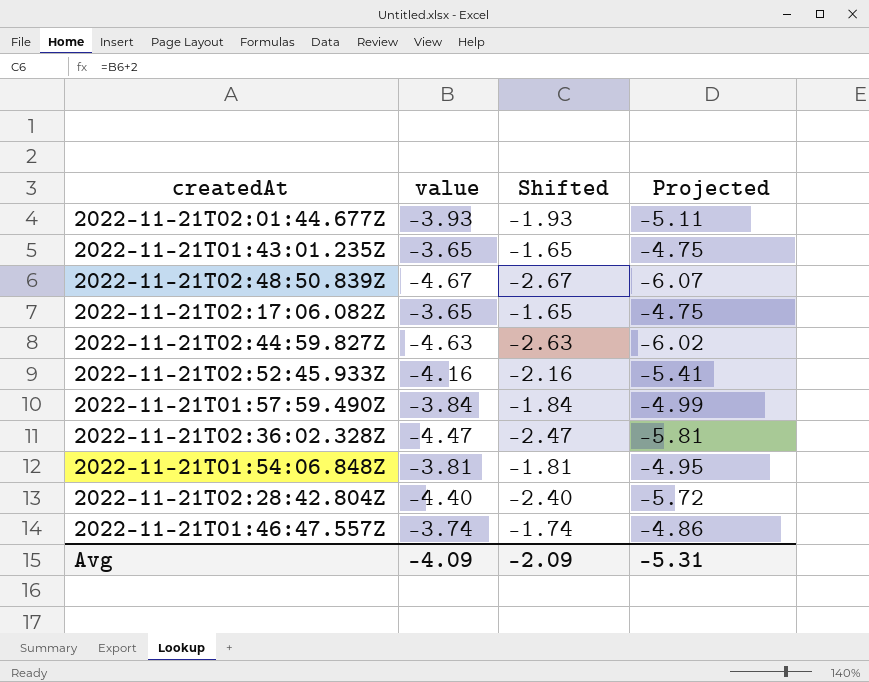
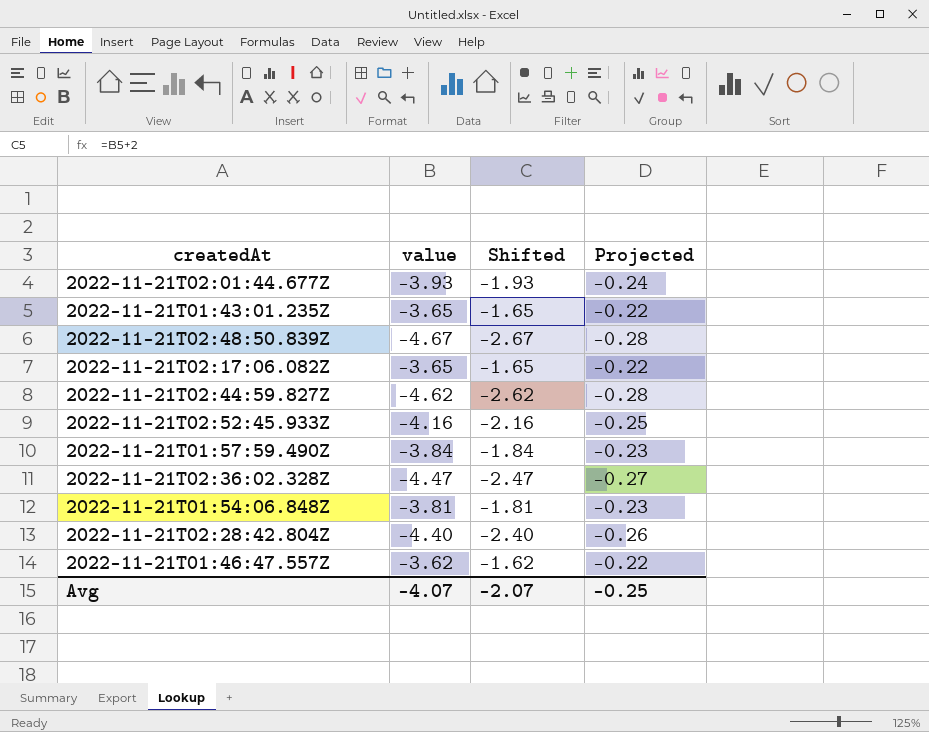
column Projected | formula: [value] * 1.3 -> [value] * 0.06
2022-11-21T02:44:59.827Z | value: -4.63 -> -4.62
2022-11-21T02:44:59.827Z | Shifted: -2.63 -> -2.62
2022-11-21T01:46:47.557Z | value: -3.74 -> -3.62
2022-11-21T01:46:47.557Z | Shifted: -1.74 -> -1.62
Avg | value: -4.09 -> -4.07
Avg | Shifted: -2.09 -> -2.07
Avg | Projected: -5.31 -> -0.25

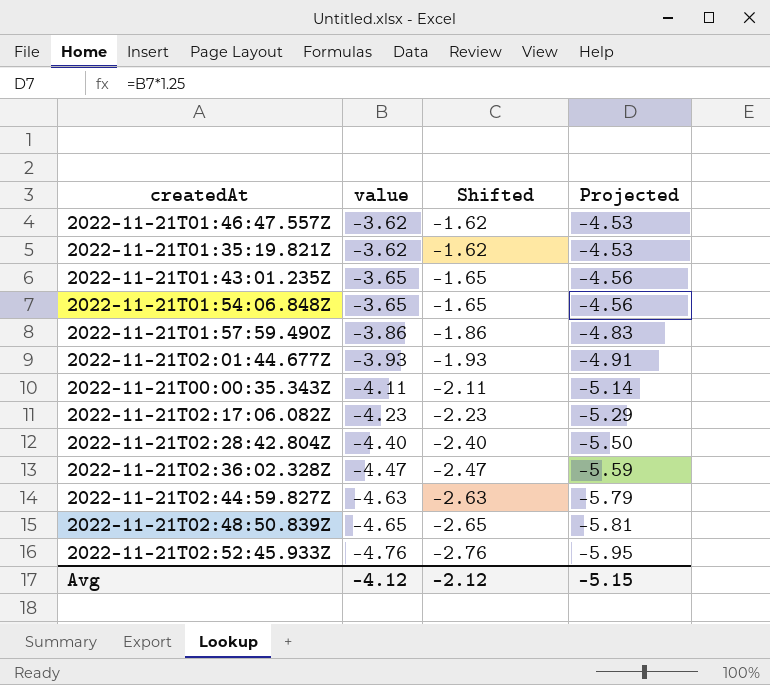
row order: none -> value descending
column Projected | formula: [value] * 0.06 -> [value] * 1.25
row 2022-11-21T01:35:19.821Z: none -> -3.62 | -1.62 | -4.53
2022-11-21T01:54:06.848Z | value: -3.81 -> -3.65
2022-11-21T01:54:06.848Z | Shifted: -1.81 -> -1.65
2022-11-21T01:57:59.490Z | value: -3.84 -> -3.86
2022-11-21T01:57:59.490Z | Shifted: -1.84 -> -1.86
row 2022-11-21T00:00:35.343Z: none -> -4.11 | -2.11 | -5.14
2022-11-21T02:17:06.082Z | value: -3.65 -> -4.23
2022-11-21T02:17:06.082Z | Shifted: -1.65 -> -2.23
2022-11-21T02:44:59.827Z | value: -4.62 -> -4.63
2022-11-21T02:44:59.827Z | Shifted: -2.62 -> -2.63
2022-11-21T02:48:50.839Z | value: -4.67 -> -4.65
2022-11-21T02:48:50.839Z | Shifted: -2.67 -> -2.65
2022-11-21T02:52:45.933Z | value: -4.16 -> -4.76
2022-11-21T02:52:45.933Z | Shifted: -2.16 -> -2.76
Avg | value: -4.07 -> -4.12
Avg | Shifted: -2.07 -> -2.12
Avg | Projected: -0.25 -> -5.15

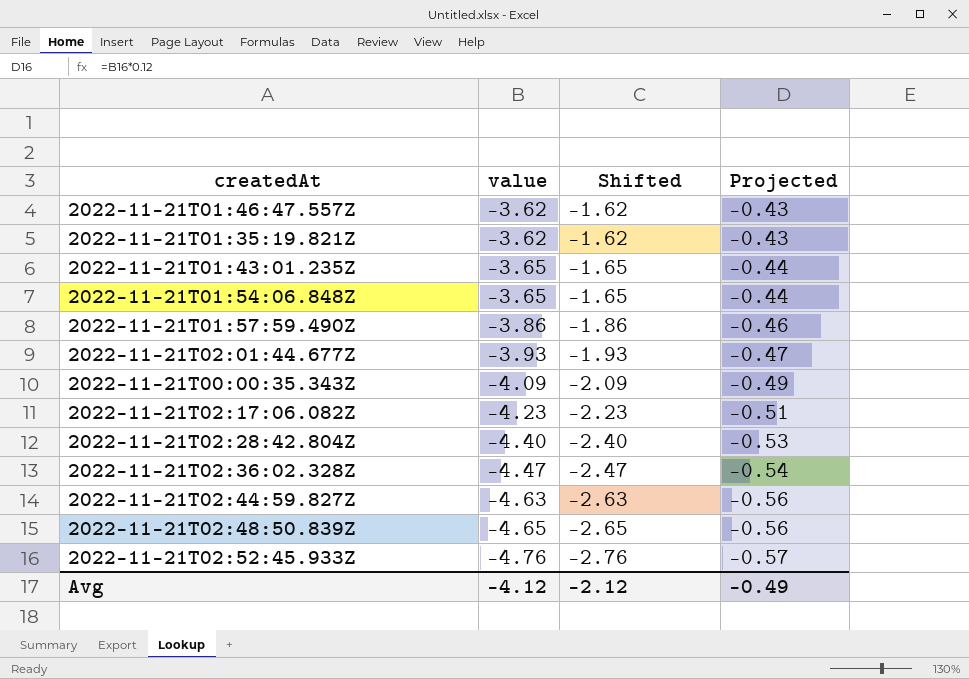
column Projected | formula: [value] * 1.25 -> [value] * 0.12
2022-11-21T00:00:35.343Z | value: -4.11 -> -4.09
2022-11-21T00:00:35.343Z | Shifted: -2.11 -> -2.09
Avg | Projected: -5.15 -> -0.49

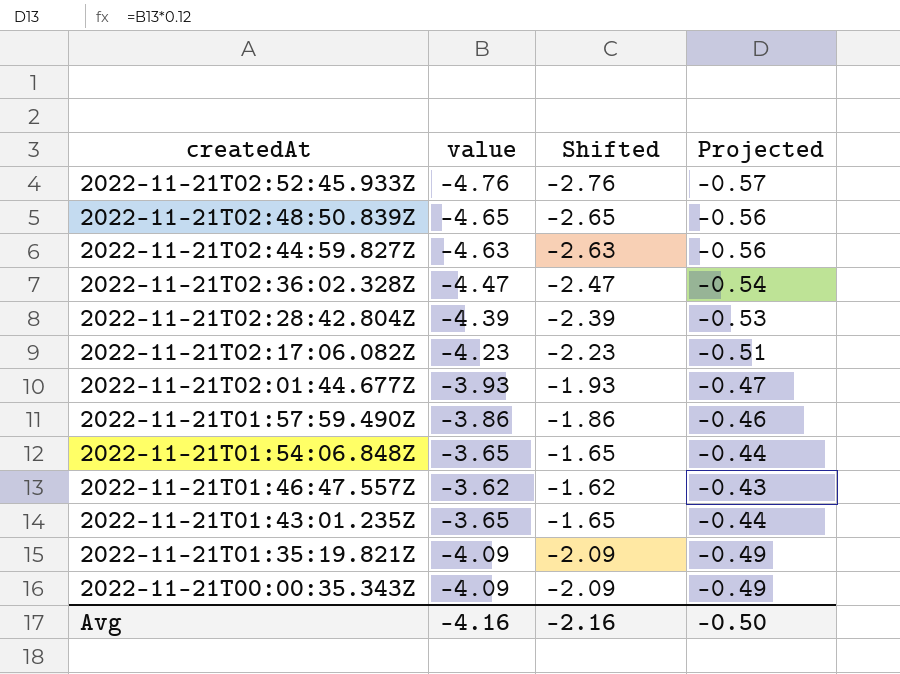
row order: value descending -> createdAt descending
2022-11-21T02:28:42.804Z | value: -4.40 -> -4.39
2022-11-21T02:28:42.804Z | Shifted: -2.40 -> -2.39
2022-11-21T01:35:19.821Z | value: -3.62 -> -4.09
2022-11-21T01:35:19.821Z | Shifted: -1.62 -> -2.09
2022-11-21T01:35:19.821Z | Projected: -0.43 -> -0.49
Avg | value: -4.12 -> -4.16
Avg | Shifted: -2.12 -> -2.16
Avg | Projected: -0.49 -> -0.50

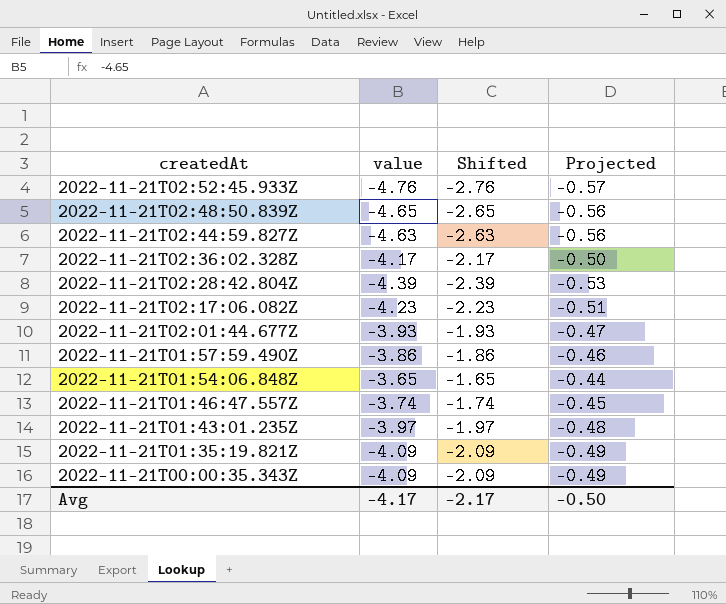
2022-11-21T02:36:02.328Z | value: -4.47 -> -4.17
2022-11-21T02:36:02.328Z | Shifted: -2.47 -> -2.17
2022-11-21T02:36:02.328Z | Projected: -0.54 -> -0.50
2022-11-21T01:46:47.557Z | value: -3.62 -> -3.74
2022-11-21T01:46:47.557Z | Shifted: -1.62 -> -1.74
2022-11-21T01:46:47.557Z | Projected: -0.43 -> -0.45
2022-11-21T01:43:01.235Z | value: -3.65 -> -3.97
2022-11-21T01:43:01.235Z | Shifted: -1.65 -> -1.97
2022-11-21T01:43:01.235Z | Projected: -0.44 -> -0.48
Avg | value: -4.16 -> -4.17
Avg | Shifted: -2.16 -> -2.17

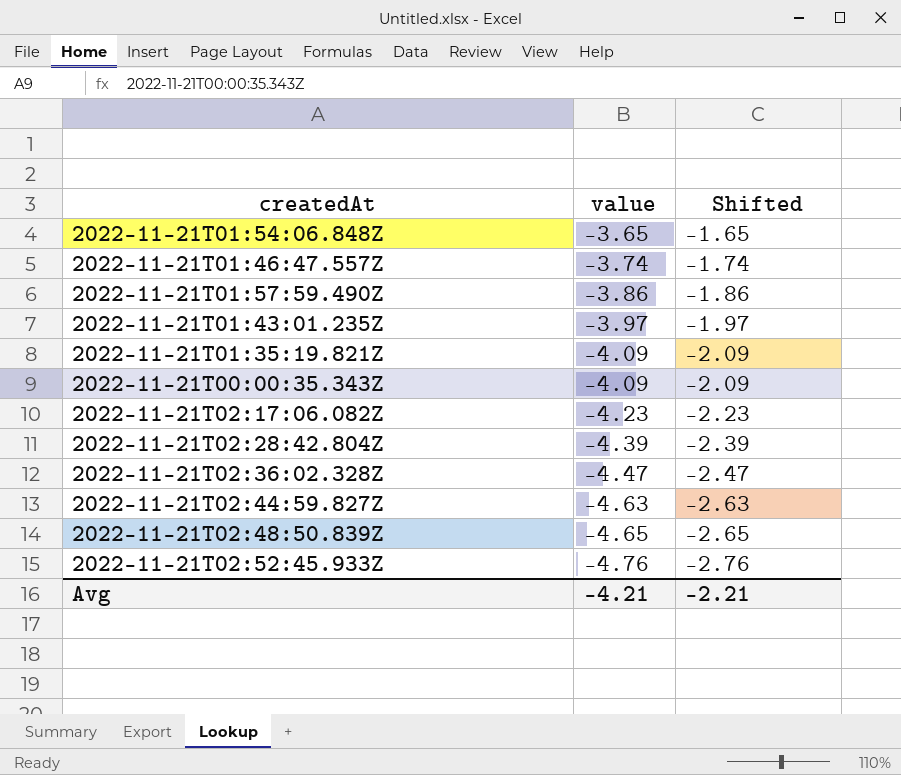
row order: createdAt descending -> value descending
column Projected | formula: [value] * 0.12 -> none
row 2022-11-21T02:01:44.677Z: -3.93 | -1.93 | -0.47 -> none
2022-11-21T02:36:02.328Z | value: -4.17 -> -4.47
2022-11-21T02:36:02.328Z | Shifted: -2.17 -> -2.47
Avg | value: -4.17 -> -4.21
Avg | Shifted: -2.17 -> -2.21

